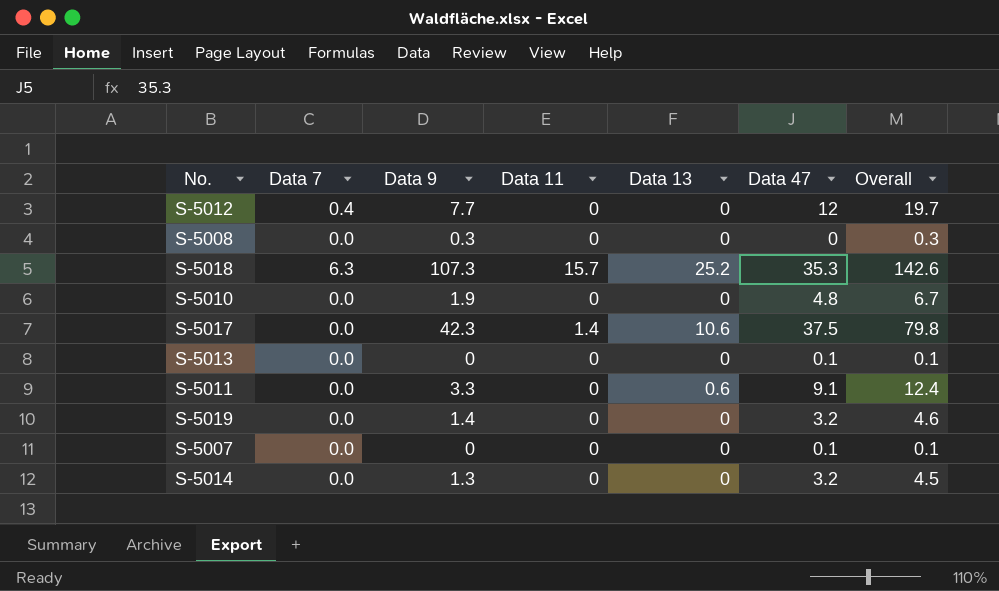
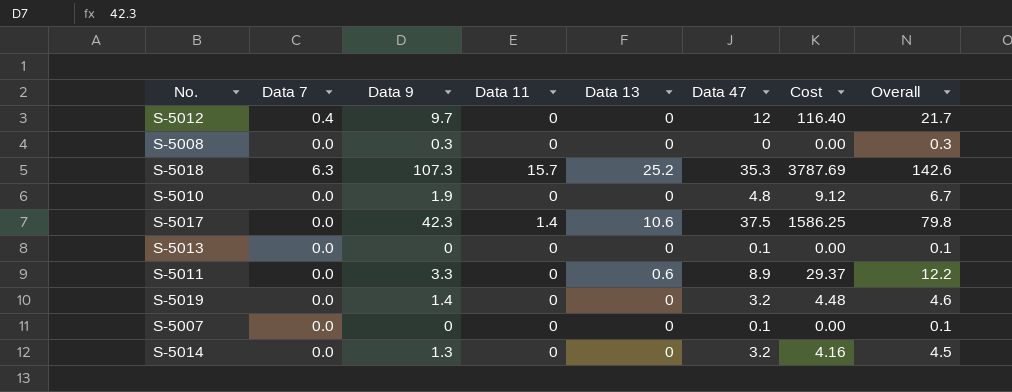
column Cost | formula: none -> [Data 9] * [Data 47]
S-5012 | Data 9: 7.7 -> 9.7
S-5012 | Overall: 19.7 -> 21.7
S-5011 | Data 47: 9.1 -> 8.9
S-5011 | Overall: 12.4 -> 12.2

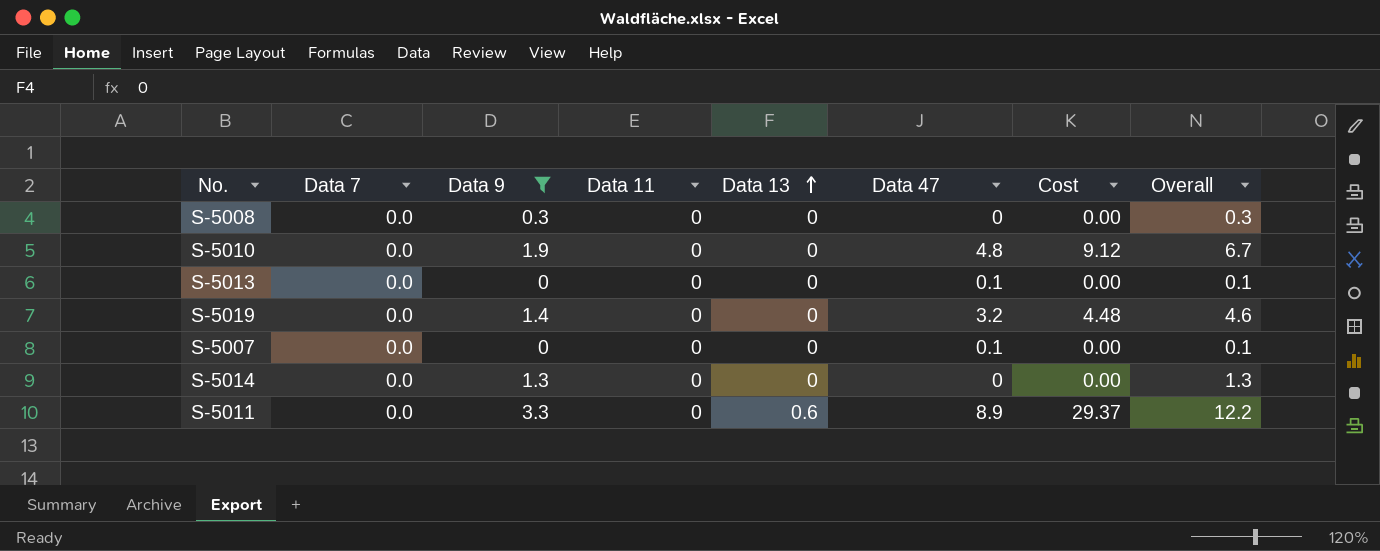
filter: none -> Data 9 <= 3.3
row order: none -> Data 13 ascending
S-5014 | Data 47: 3.2 -> 0
S-5014 | Cost: 4.16 -> 0.00
S-5014 | Overall: 4.5 -> 1.3

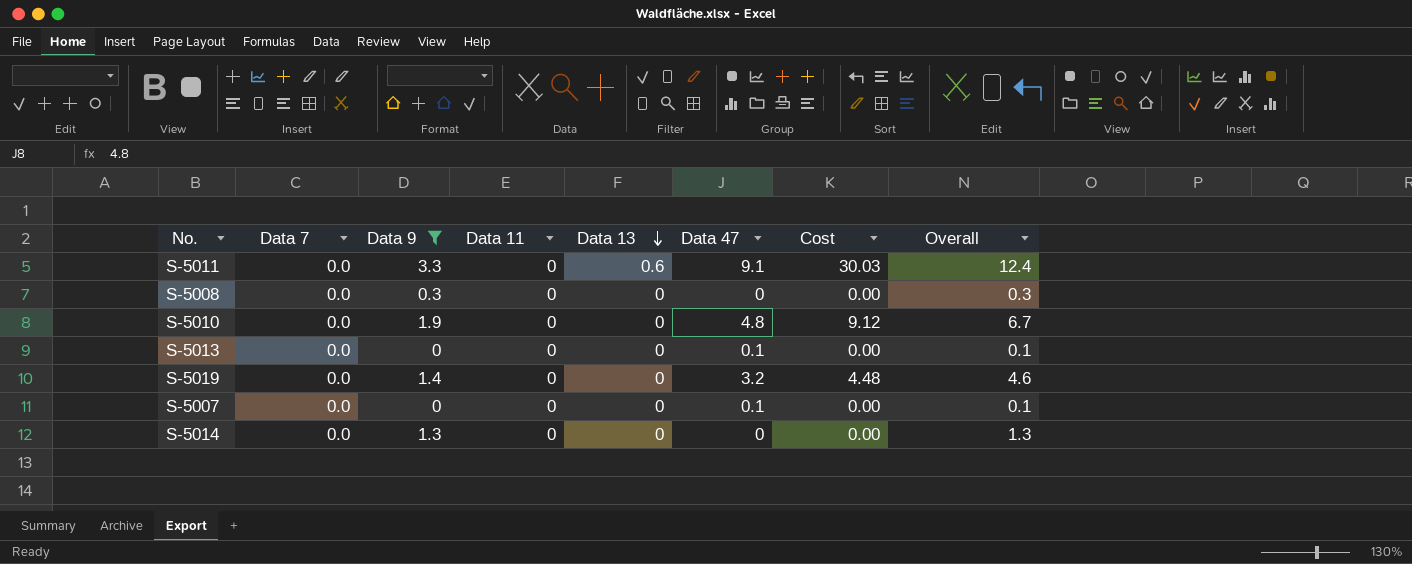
row order: Data 13 ascending -> Data 13 descending
S-5011 | Data 47: 8.9 -> 9.1
S-5011 | Cost: 29.37 -> 30.03
S-5011 | Overall: 12.2 -> 12.4

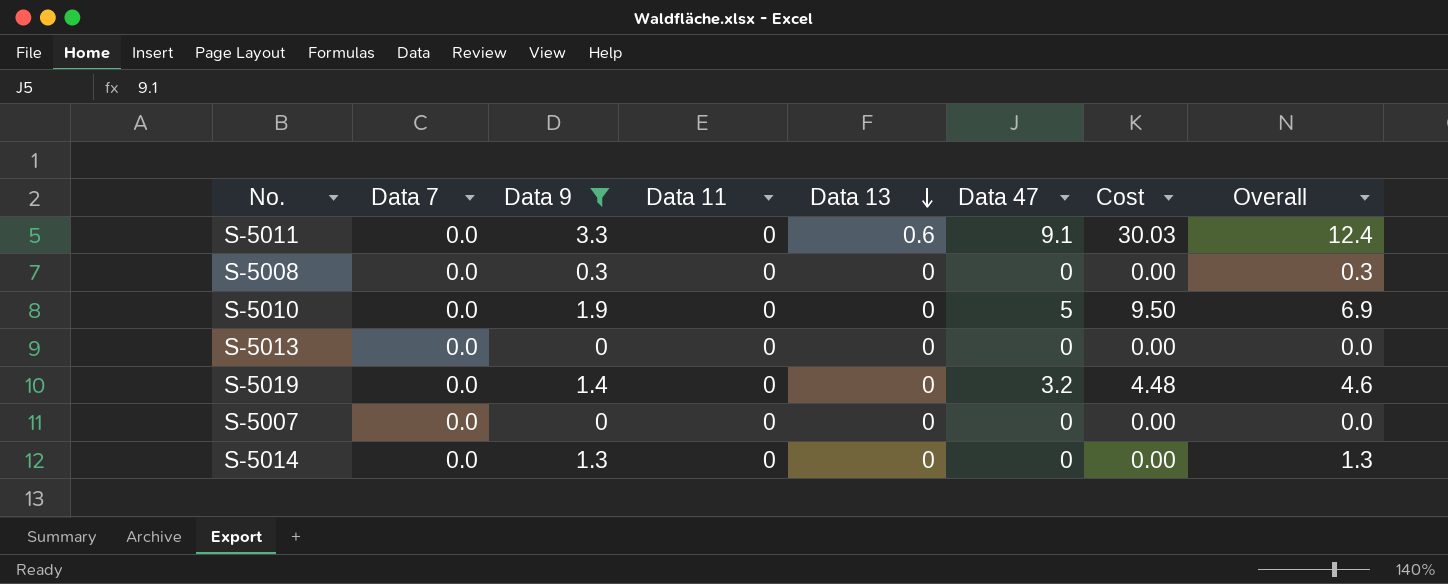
S-5010 | Data 47: 4.8 -> 5
S-5010 | Cost: 9.12 -> 9.50
S-5010 | Overall: 6.7 -> 6.9
S-5013 | Data 47: 0.1 -> 0
S-5013 | Overall: 0.1 -> 0.0
S-5007 | Data 47: 0.1 -> 0
S-5007 | Overall: 0.1 -> 0.0

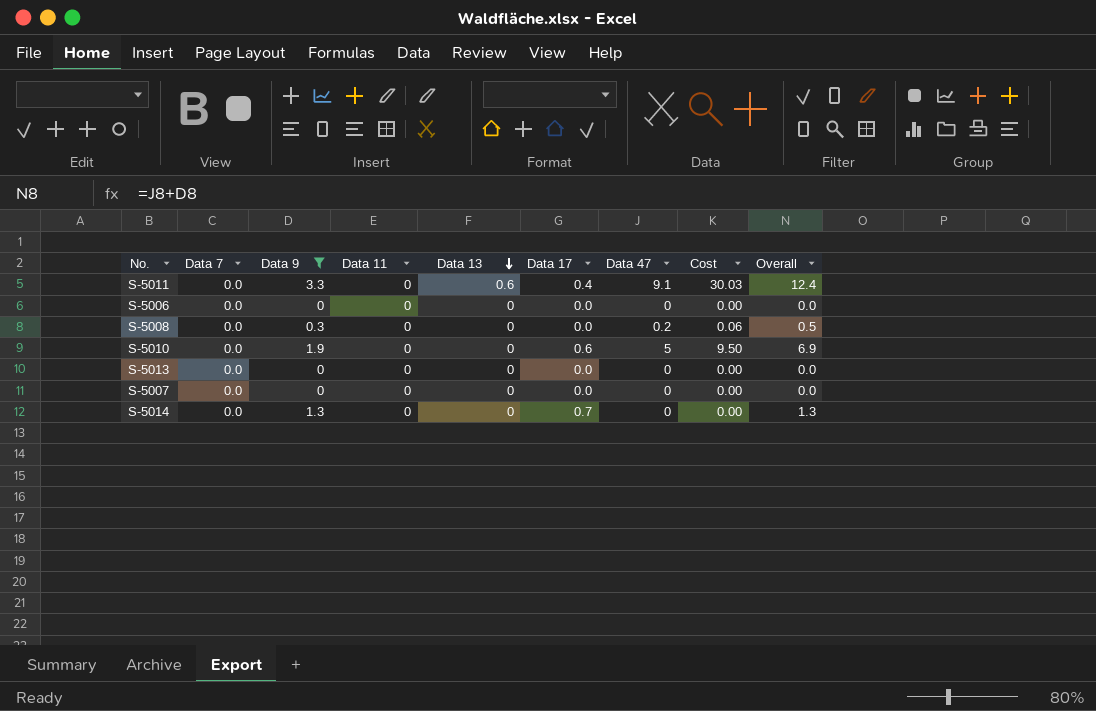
column Data 17 | position: none -> 6
row S-5019: 0.0 | 1.4 | 0 | 0 | 3.2 | 4.48 | 4.6 -> none
row S-5006: none -> 0.0 | 0 | 0 | 0 | 0.0 | 0 | 0.00 | 0.0
S-5008 | Data 47: 0 -> 0.2
S-5008 | Cost: 0.00 -> 0.06
S-5008 | Overall: 0.3 -> 0.5

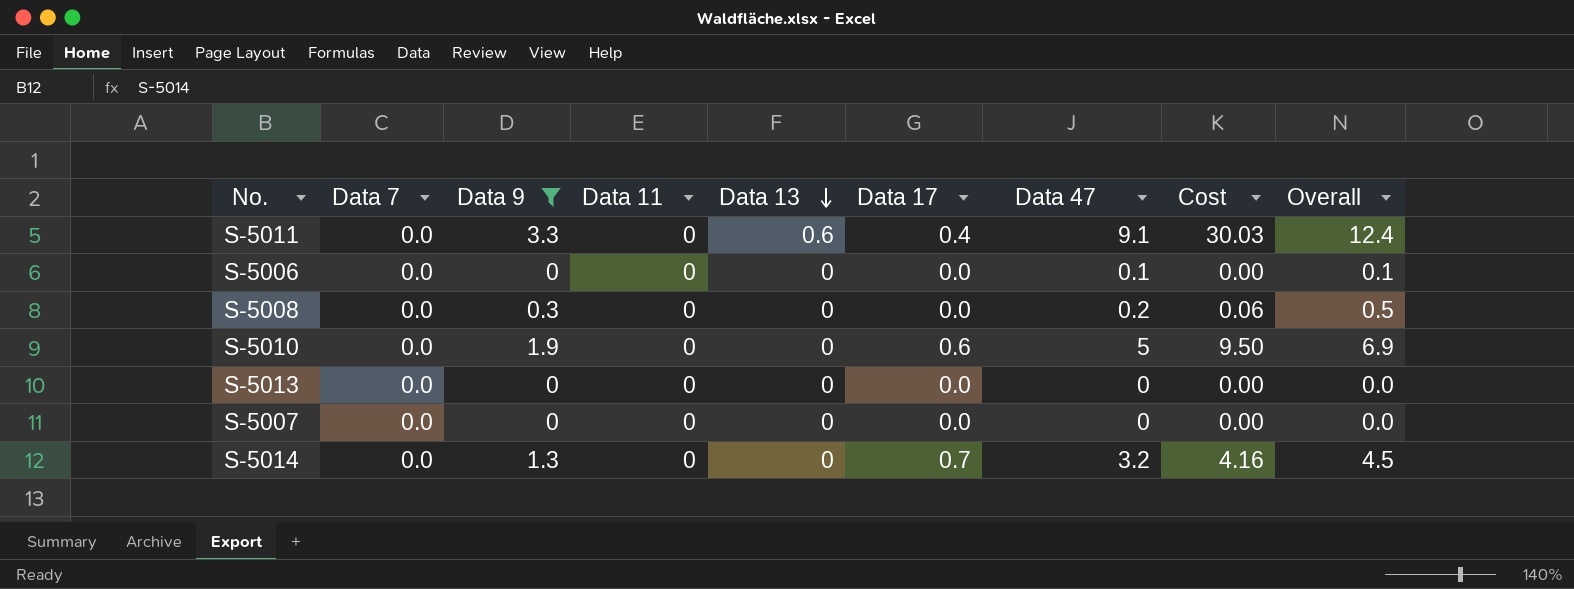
S-5006 | Data 47: 0 -> 0.1
S-5006 | Overall: 0.0 -> 0.1
S-5014 | Data 47: 0 -> 3.2
S-5014 | Cost: 0.00 -> 4.16
S-5014 | Overall: 1.3 -> 4.5

